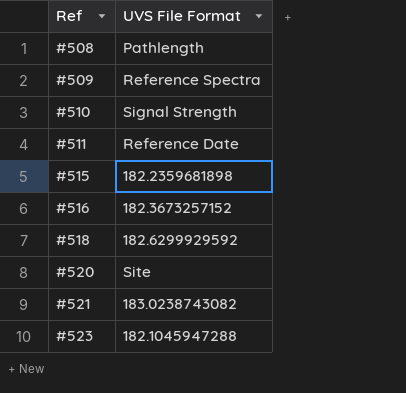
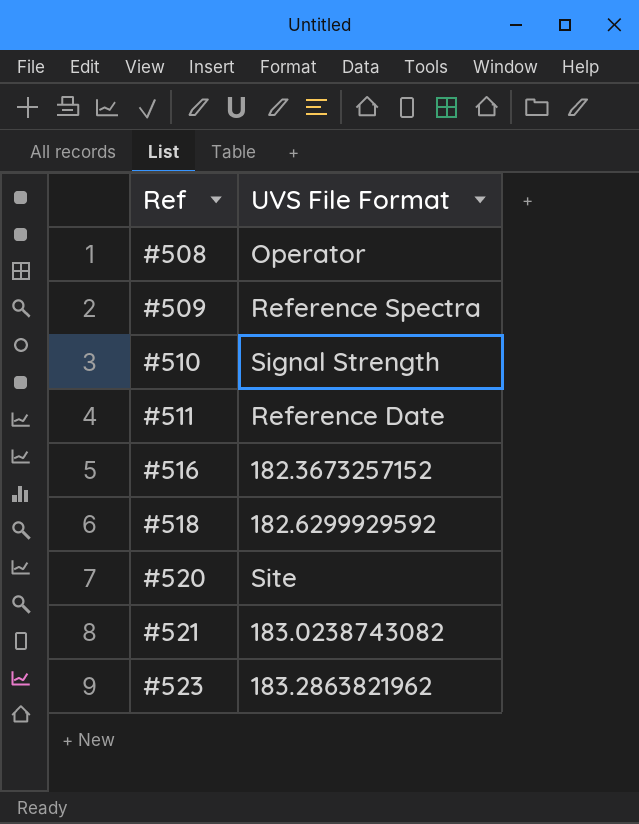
row #515: 182.2359681898 -> none
#508 | UVS File Format: Pathlength -> Operator
#523 | UVS File Format: 182.1045947288 -> 183.2863821962

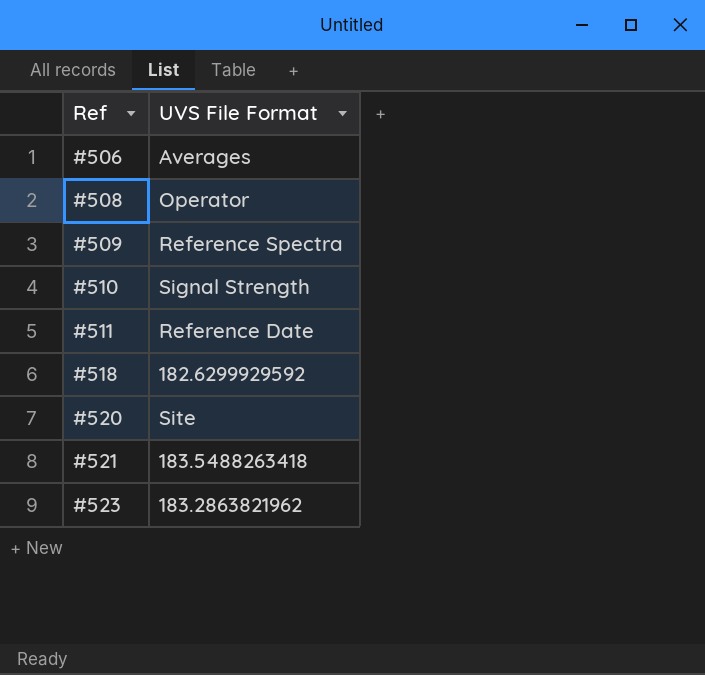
row #516: 182.3673257152 -> none
row #506: none -> Averages
#521 | UVS File Format: 183.0238743082 -> 183.5488263418

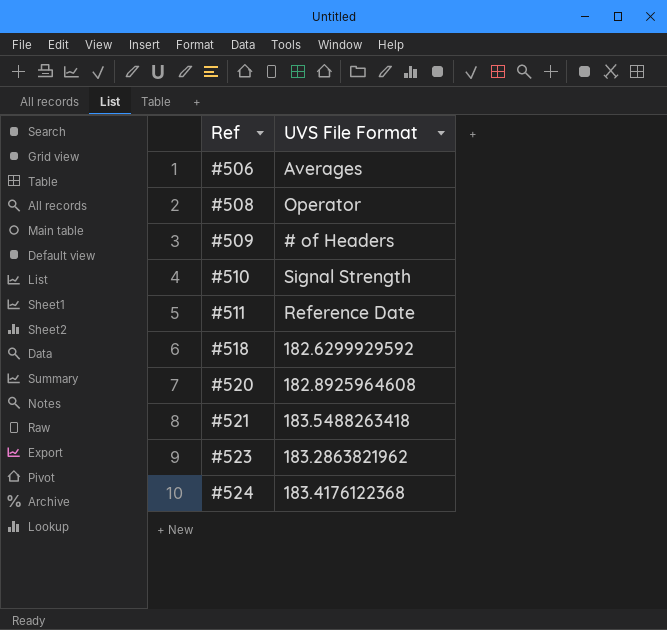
#509 | UVS File Format: Reference Spectra -> # of Headers
#520 | UVS File Format: Site -> 182.8925964608
row #524: none -> 183.4176122368

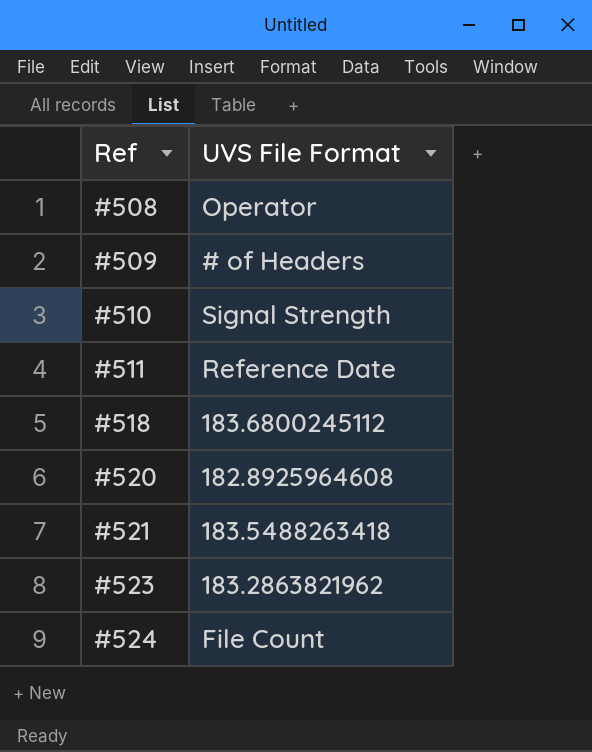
row #506: Averages -> none
#518 | UVS File Format: 182.6299929592 -> 183.6800245112
#524 | UVS File Format: 183.4176122368 -> File Count

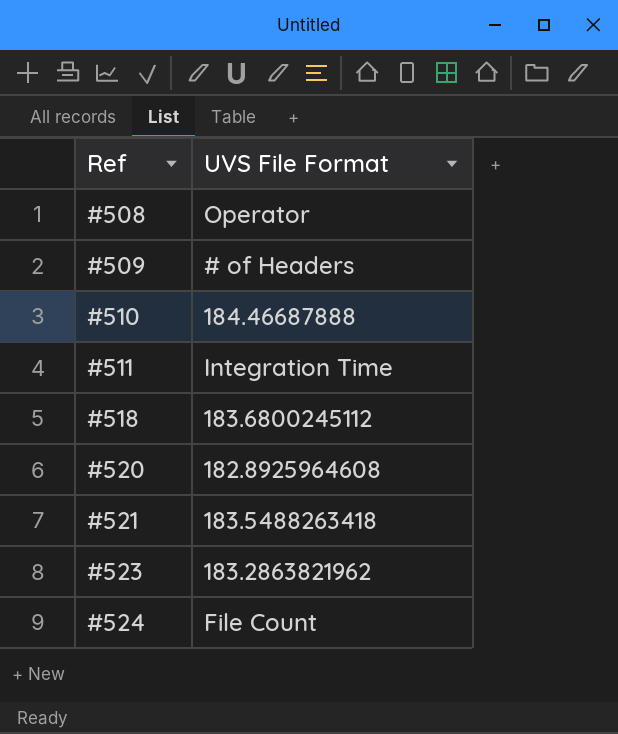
#510 | UVS File Format: Signal Strength -> 184.46687888
#511 | UVS File Format: Reference Date -> Integration Time

